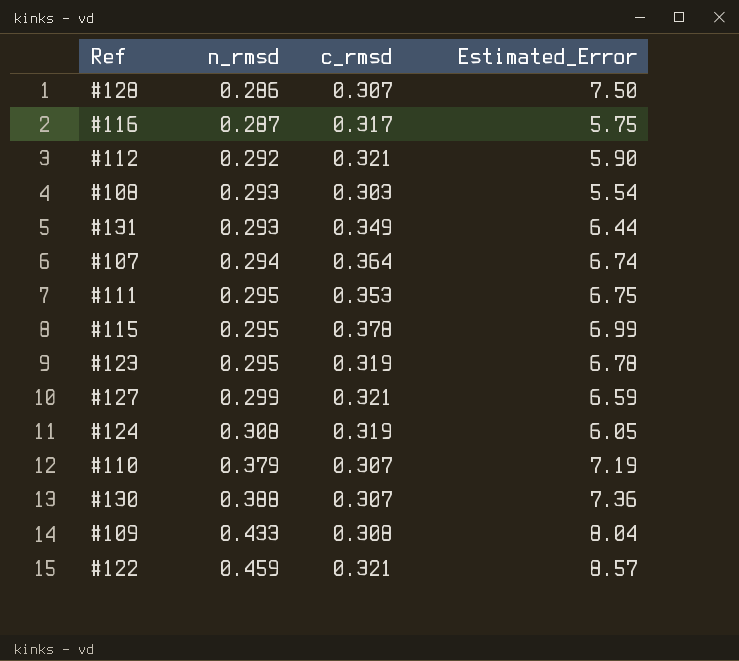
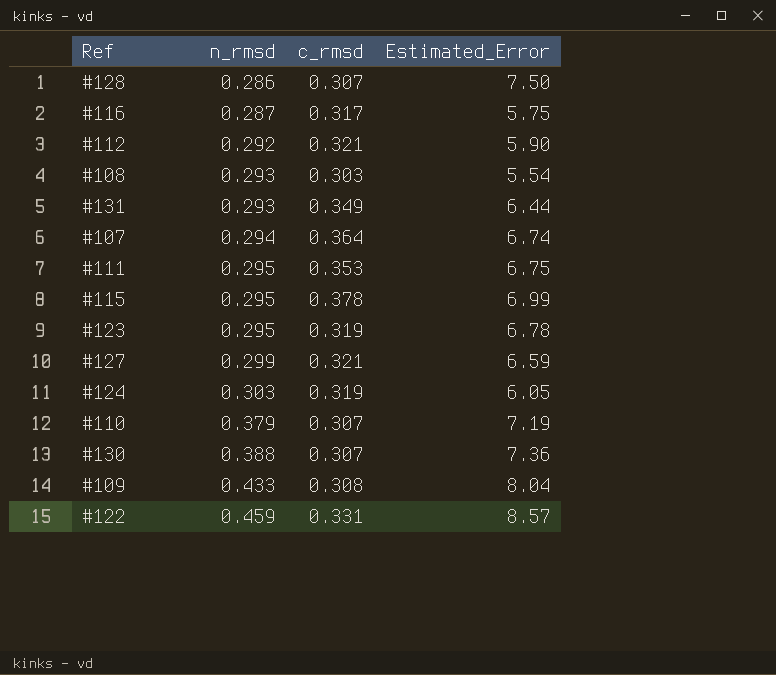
#124 | n_rmsd: 0.308 -> 0.303
#122 | c_rmsd: 0.321 -> 0.331

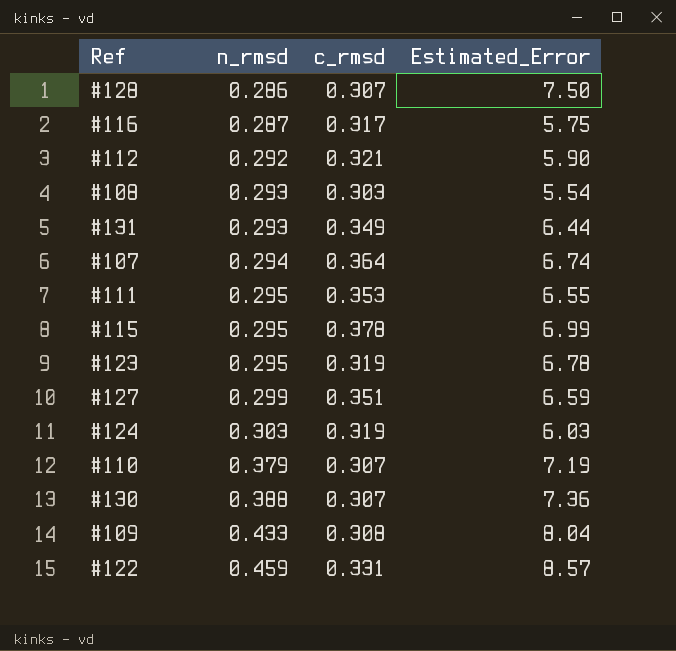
#111 | Estimated_Error: 6.75 -> 6.55
#127 | c_rmsd: 0.321 -> 0.351
#124 | Estimated_Error: 6.05 -> 6.03

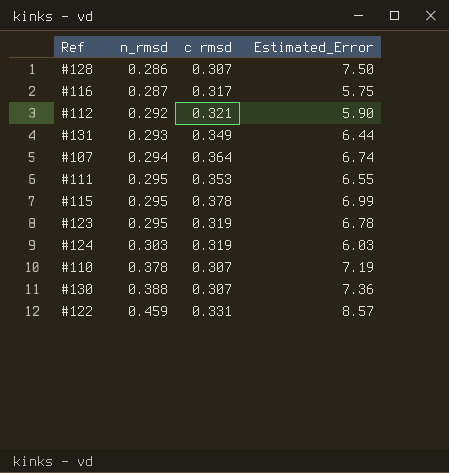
column name: c_rmsd -> c rmsd
row #108: 0.293 | 0.303 | 5.54 -> none
row #127: 0.299 | 0.351 | 6.59 -> none
row #109: 0.433 | 0.308 | 8.04 -> none
#110 | n_rmsd: 0.379 -> 0.378

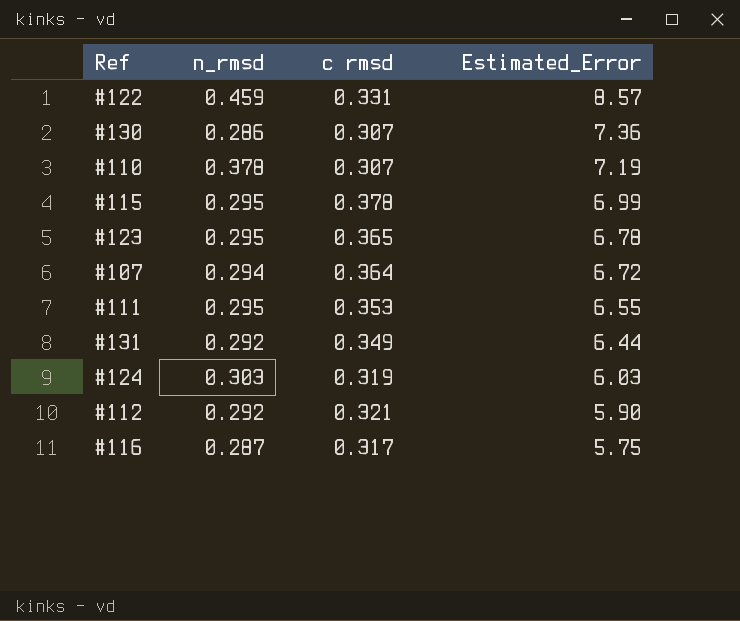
row order: n_rmsd ascending -> Estimated_Error descending
row #128: 0.286 | 0.307 | 7.50 -> none
#130 | n_rmsd: 0.388 -> 0.286
#123 | c rmsd: 0.319 -> 0.365
#107 | Estimated_Error: 6.74 -> 6.72
#131 | n_rmsd: 0.293 -> 0.292

